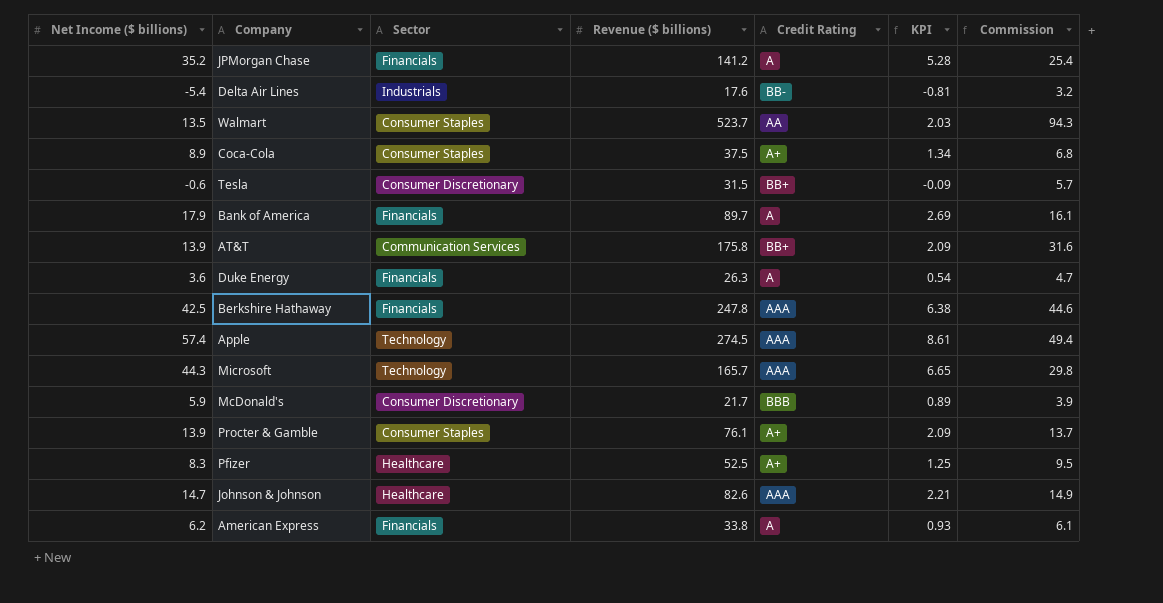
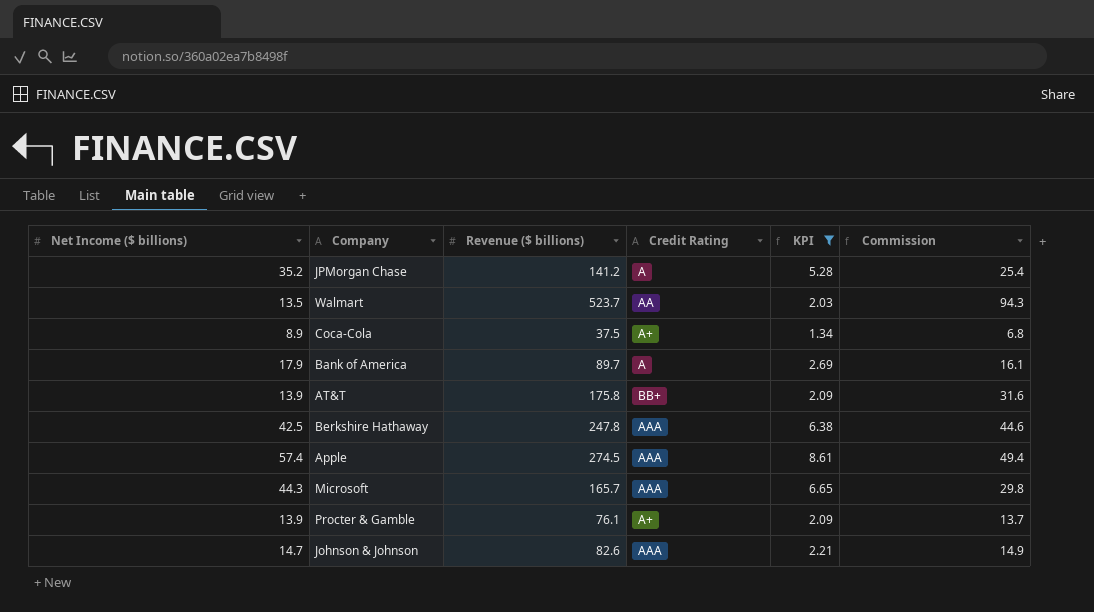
filter: none -> KPI >= 1.34
column Sector | position: 3 -> none

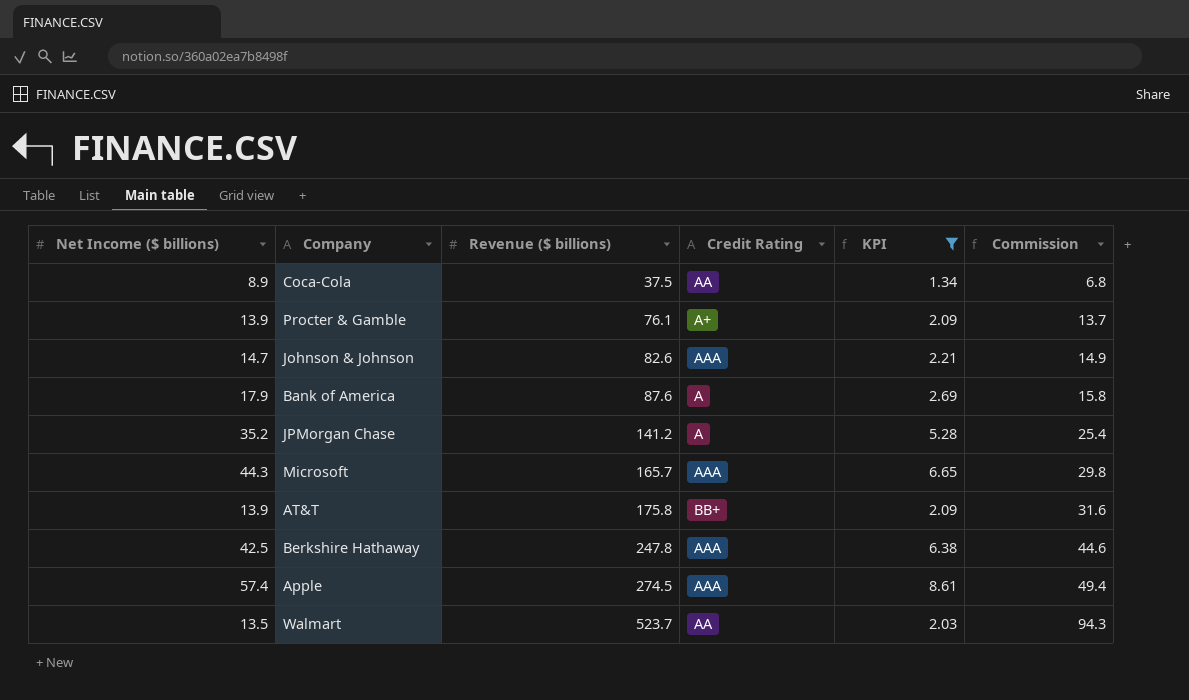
row order: none -> Revenue ($ billions) ascending
Coca-Cola | Credit Rating: A+ -> AA
Bank of America | Revenue ($ billions): 89.7 -> 87.6
Bank of America | Commission: 16.1 -> 15.8

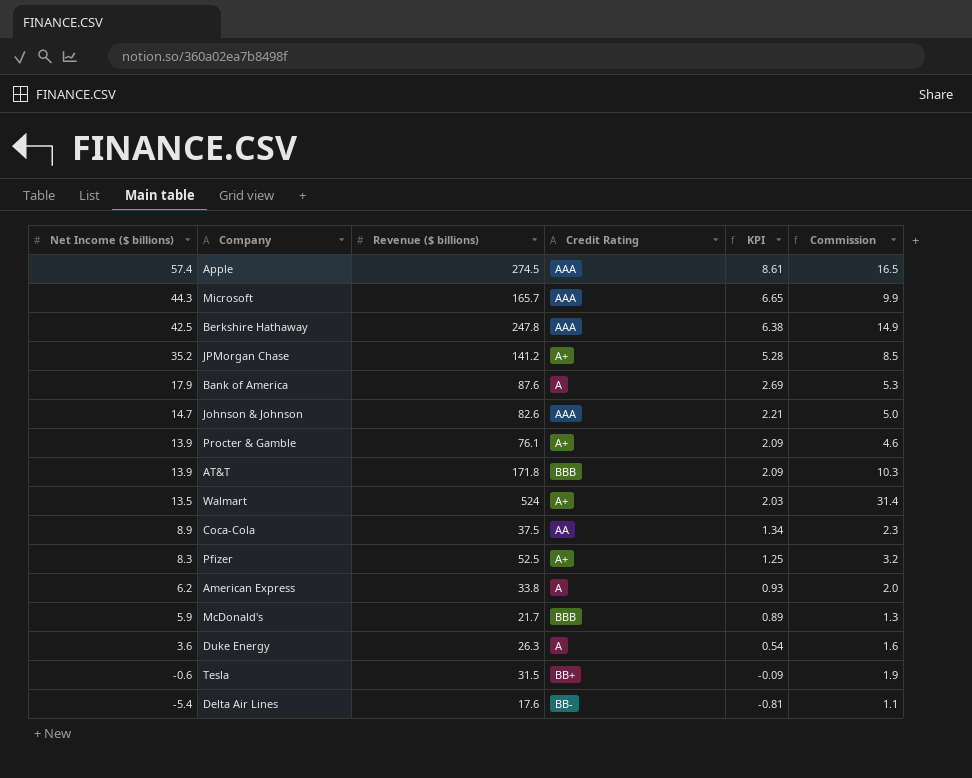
filter: KPI >= 1.34 -> none
row order: Revenue ($ billions) ascending -> Net Income ($ billions) descending
column Commission | formula: [Revenue ($ billions)] * 0.18 -> [Revenue ($ billions)] * 0.06
JPMorgan Chase | Credit Rating: A -> A+
AT&T | Revenue ($ billions): 175.8 -> 171.8
AT&T | Credit Rating: BB+ -> BBB
Walmart | Revenue ($ billions): 523.7 -> 524
Walmart | Credit Rating: AA -> A+

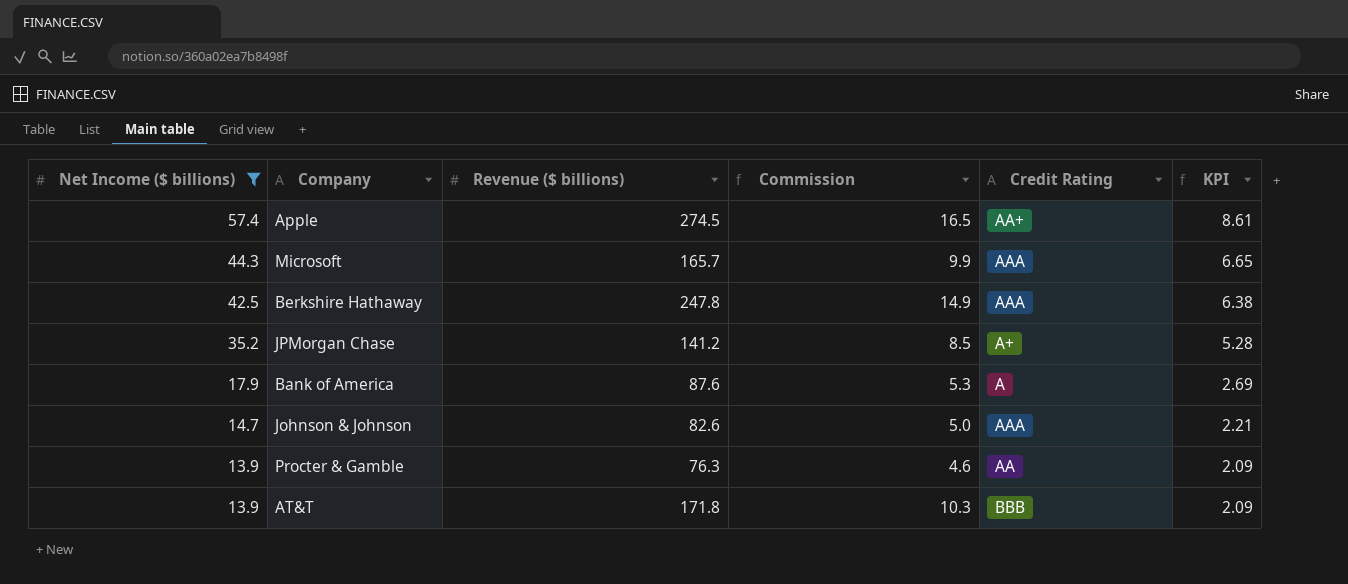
filter: none -> Net Income ($ billions) >= 13.9
column Commission | position: 6 -> 4
Apple | Credit Rating: AAA -> AA+
Procter & Gamble | Revenue ($ billions): 76.1 -> 76.3
Procter & Gamble | Credit Rating: A+ -> AA

